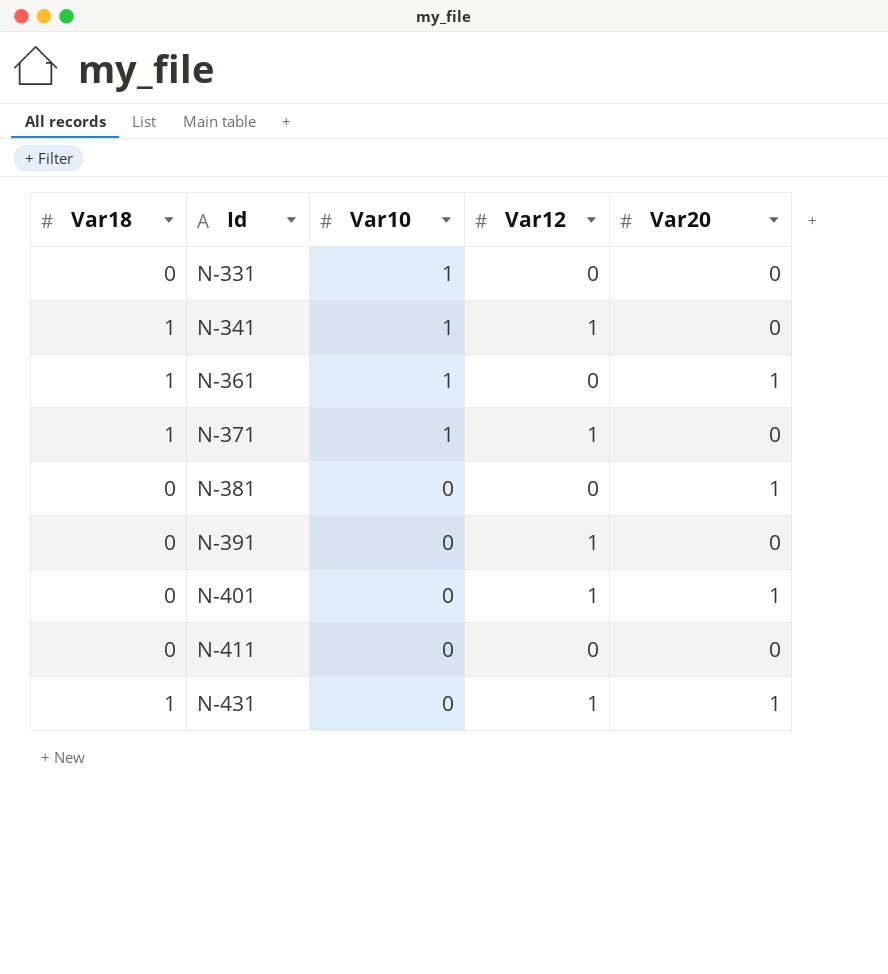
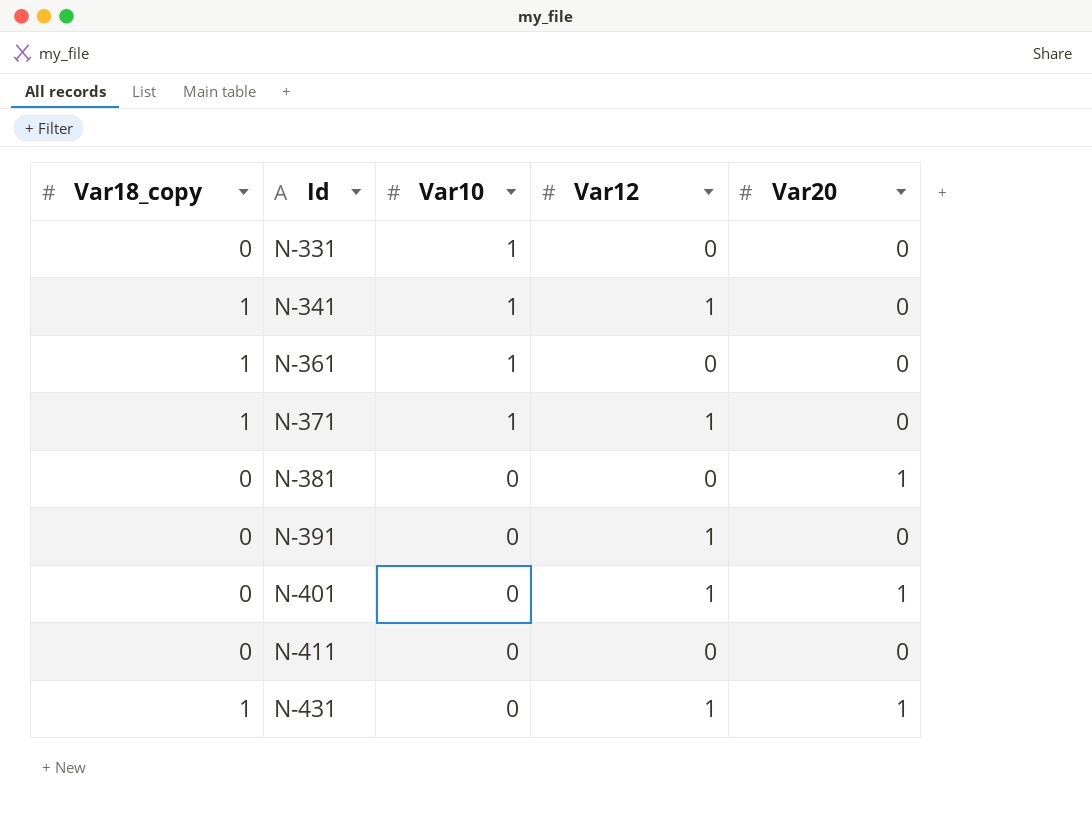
column name: Var18 -> Var18_copy
N-361 | Var20: 1 -> 0

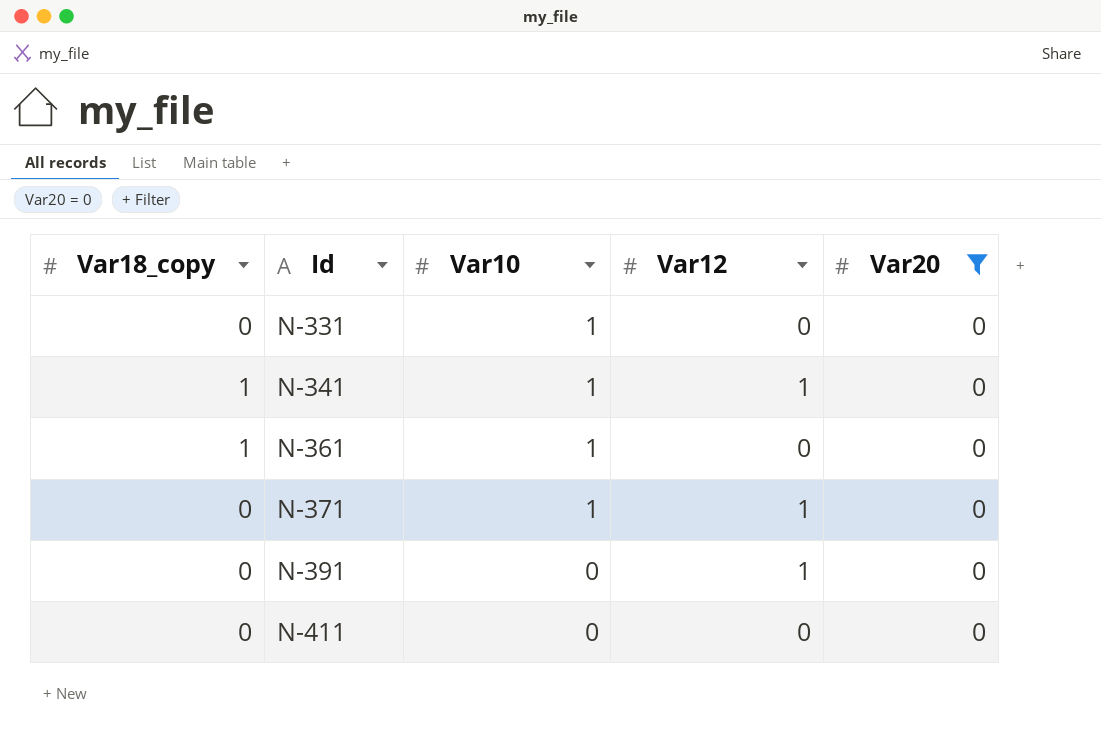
filter: none -> Var20 = 0
N-371 | Var18_copy: 1 -> 0

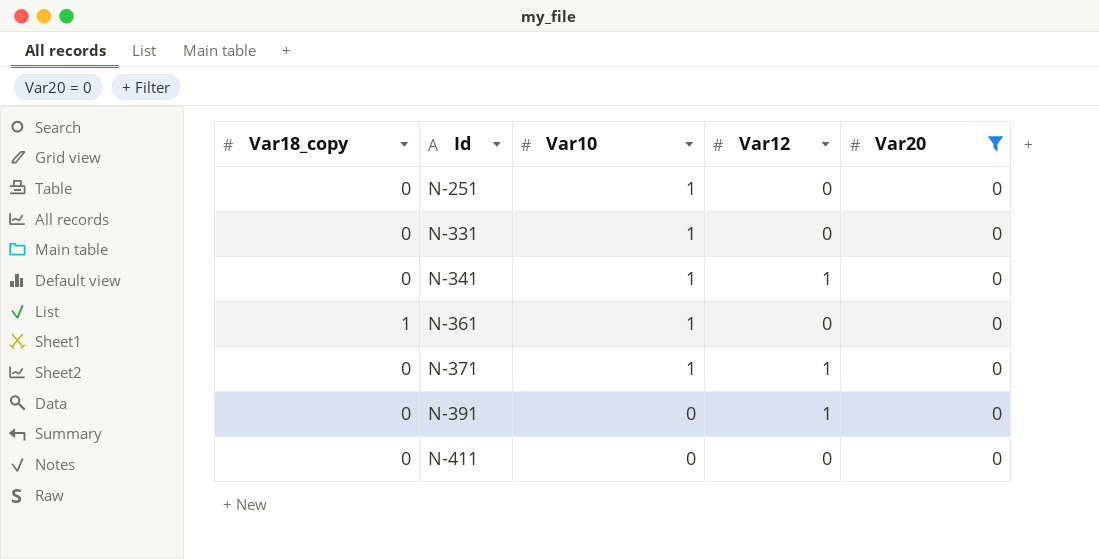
row N-251: none -> 0 | 1 | 0 | 0
N-341 | Var18_copy: 1 -> 0

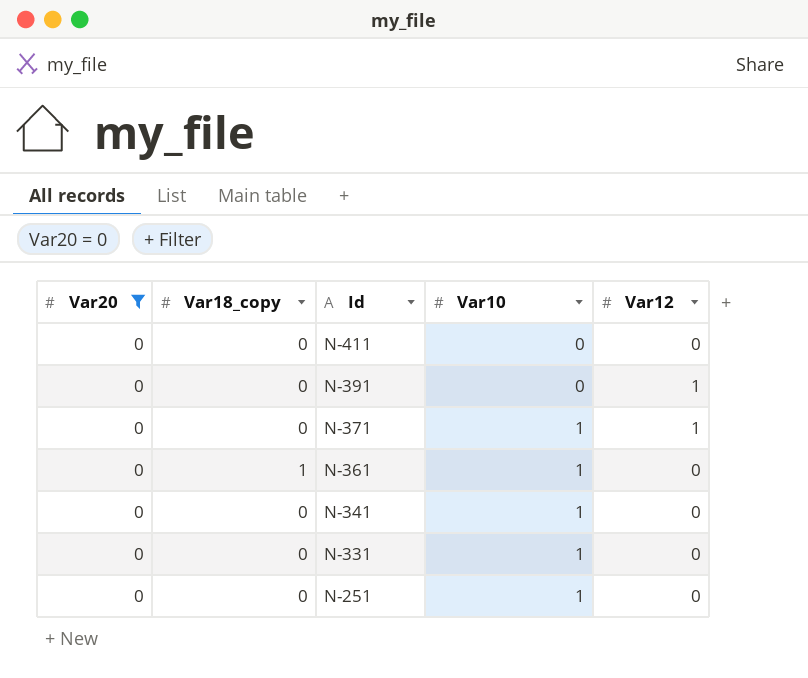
row order: Id ascending -> Id descending
column Var20 | position: 5 -> 1
N-341 | Var12: 1 -> 0

